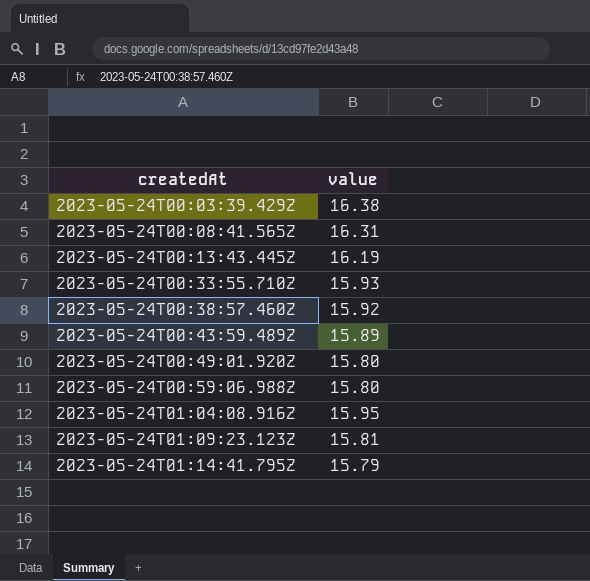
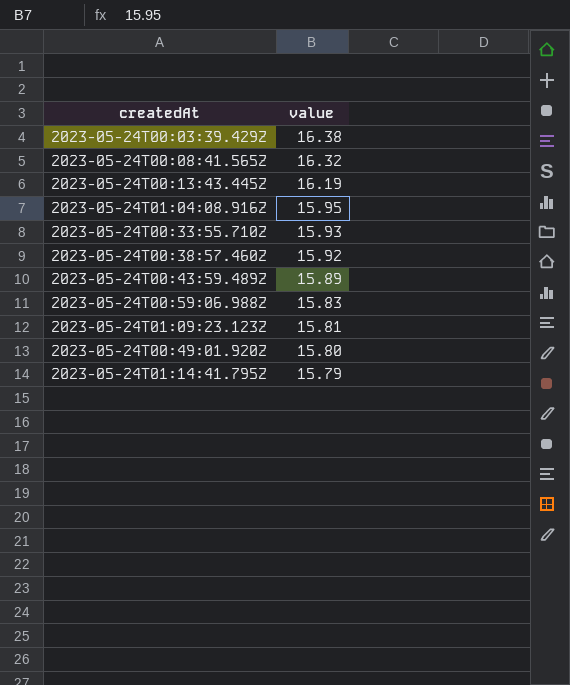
row order: createdAt ascending -> value descending
2023-05-24T00:08:41.565Z | value: 16.31 -> 16.32
2023-05-24T00:59:06.988Z | value: 15.80 -> 15.83

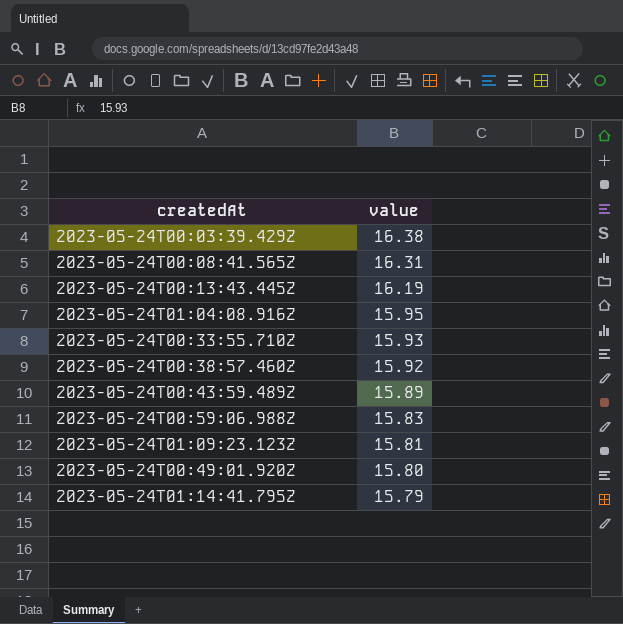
2023-05-24T00:08:41.565Z | value: 16.32 -> 16.31

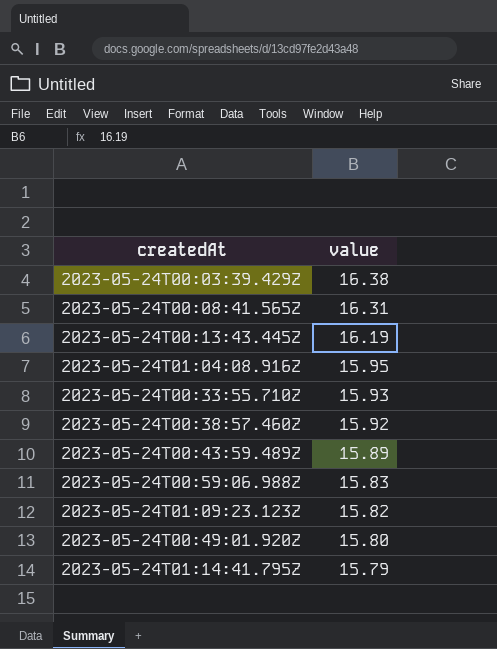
2023-05-24T01:09:23.123Z | value: 15.81 -> 15.82

